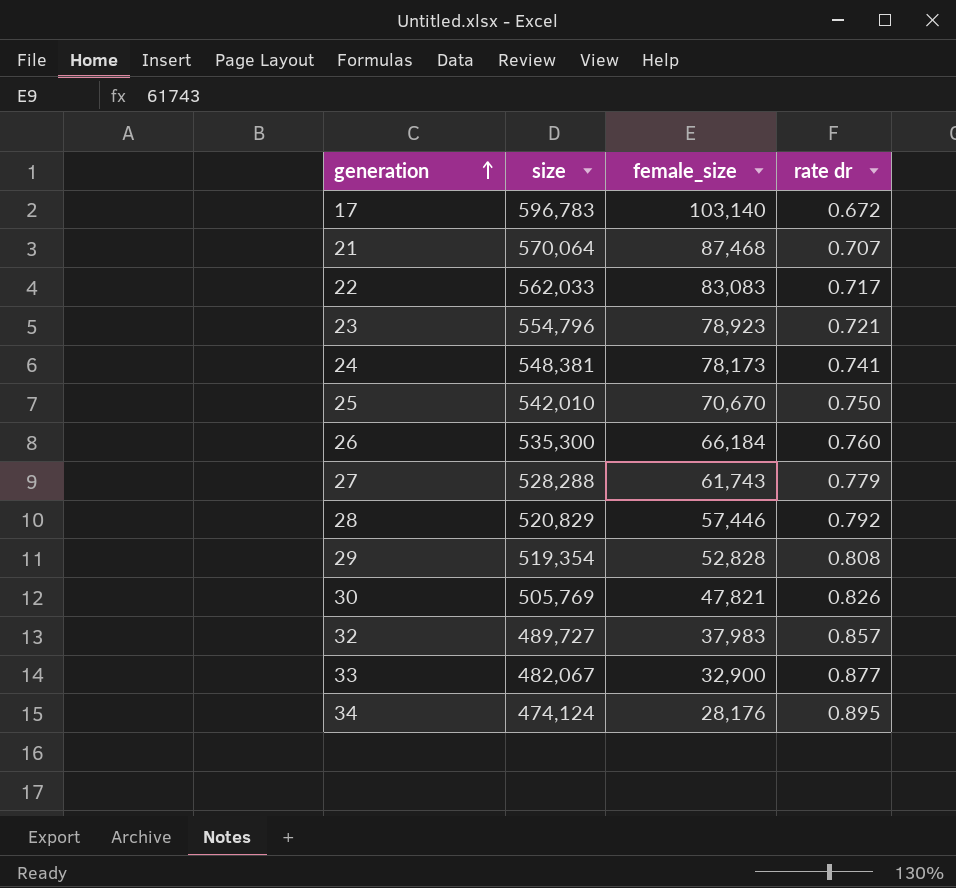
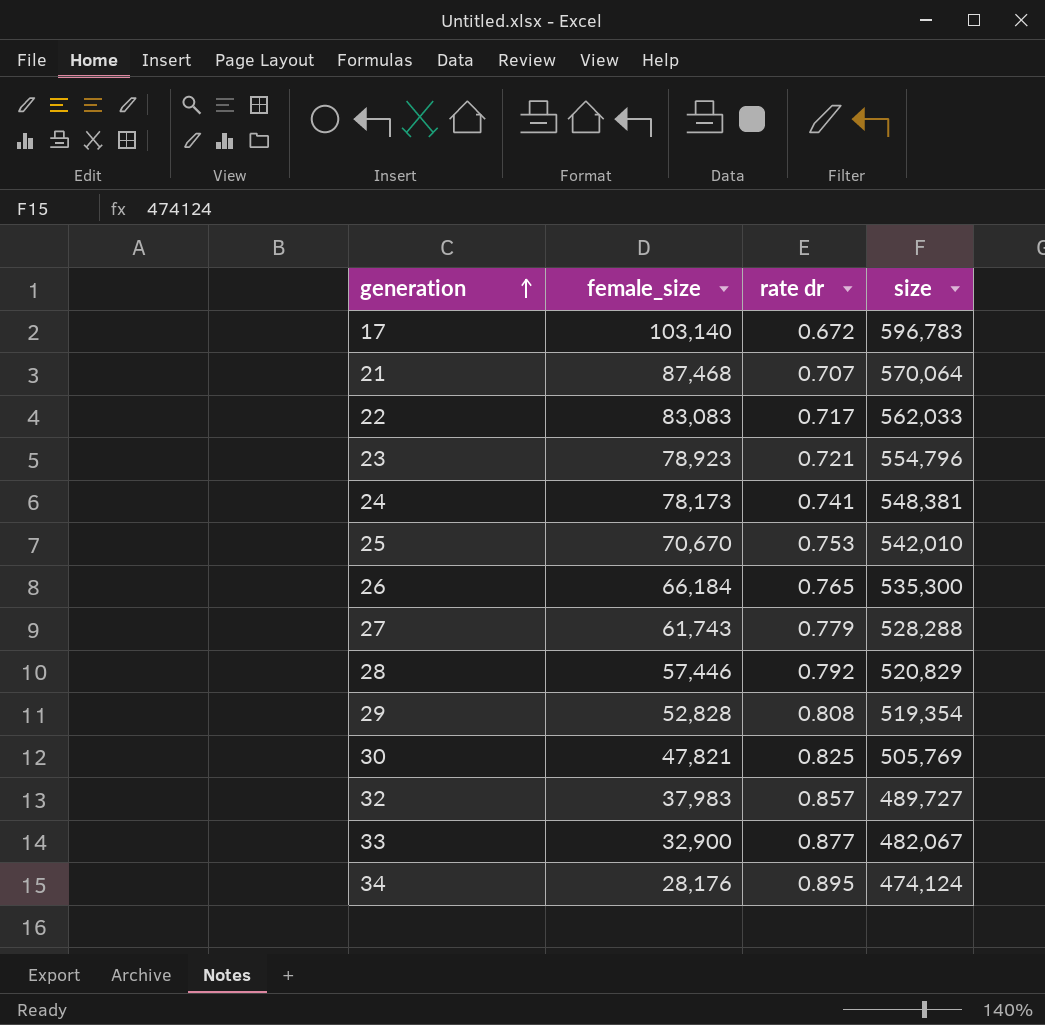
column size | position: 2 -> 4
25 | rate dr: 0.750 -> 0.753
26 | rate dr: 0.760 -> 0.765
30 | rate dr: 0.826 -> 0.825

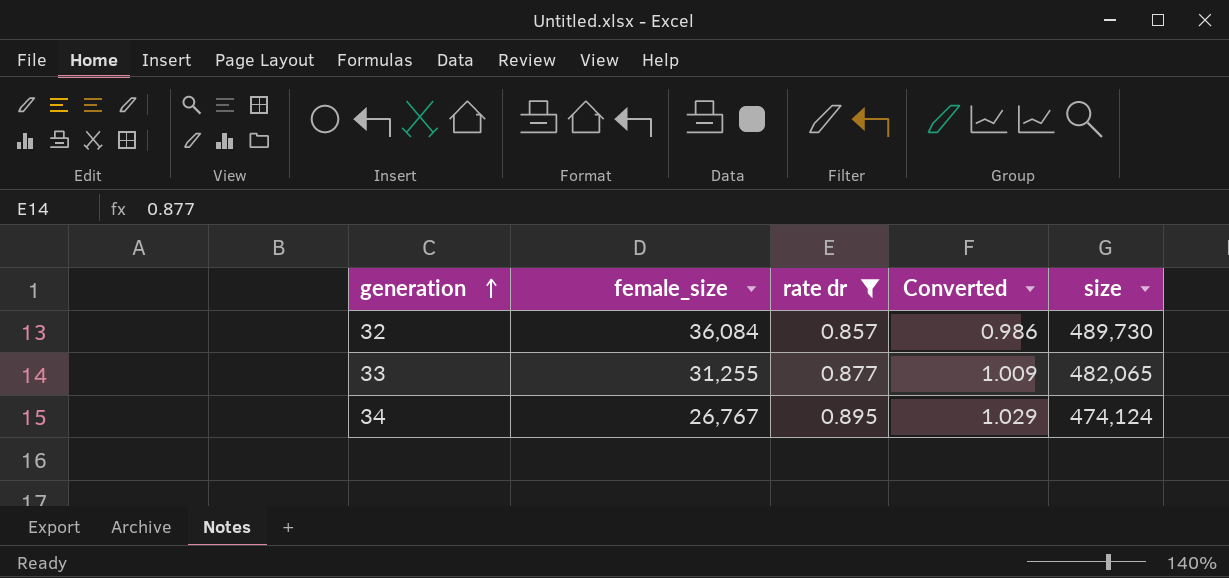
filter: none -> rate dr >= 0.857
column Converted | formula: none -> [rate dr] * 1.15
32 | female_size: 37,983 -> 36,084
32 | size: 489,727 -> 489,730
33 | female_size: 32,900 -> 31,255
33 | size: 482,067 -> 482,065
34 | female_size: 28,176 -> 26,767

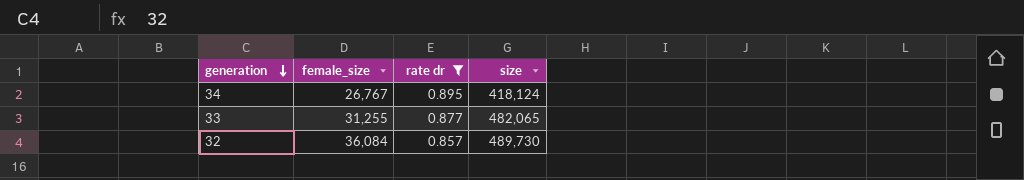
row order: generation ascending -> generation descending
column Converted | formula: [rate dr] * 1.15 -> none
34 | size: 474,124 -> 418,124

